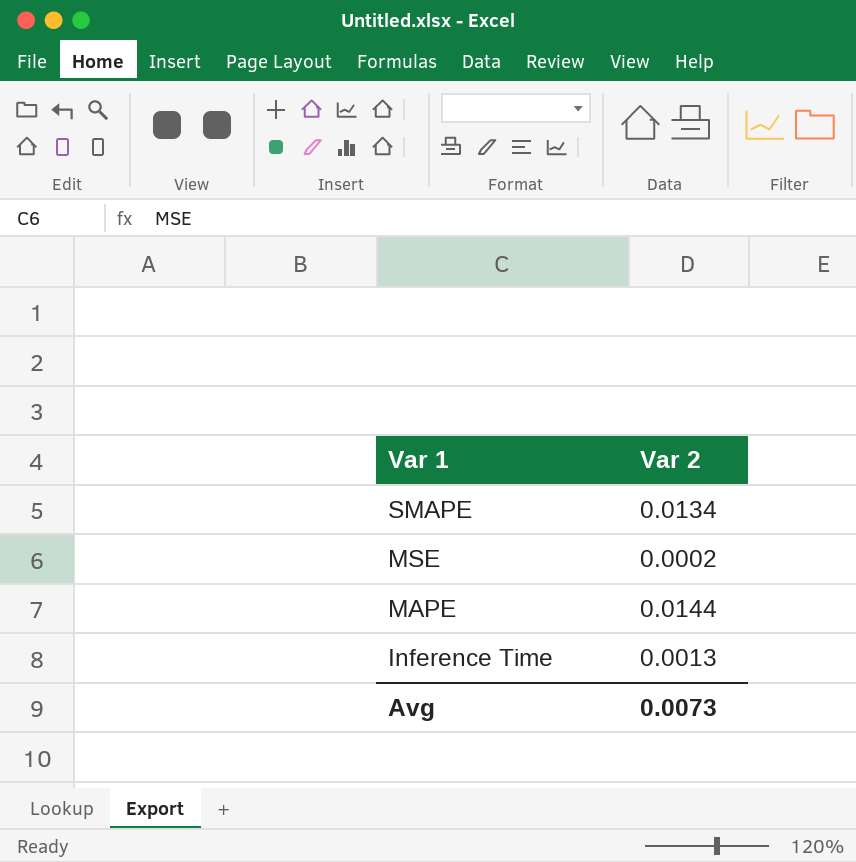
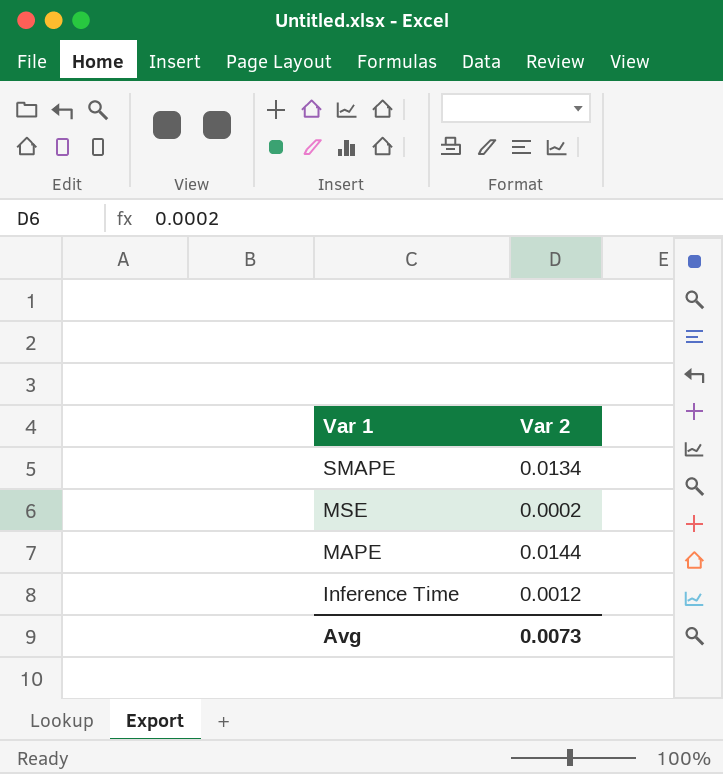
Inference Time | Var 2: 0.0013 -> 0.0012

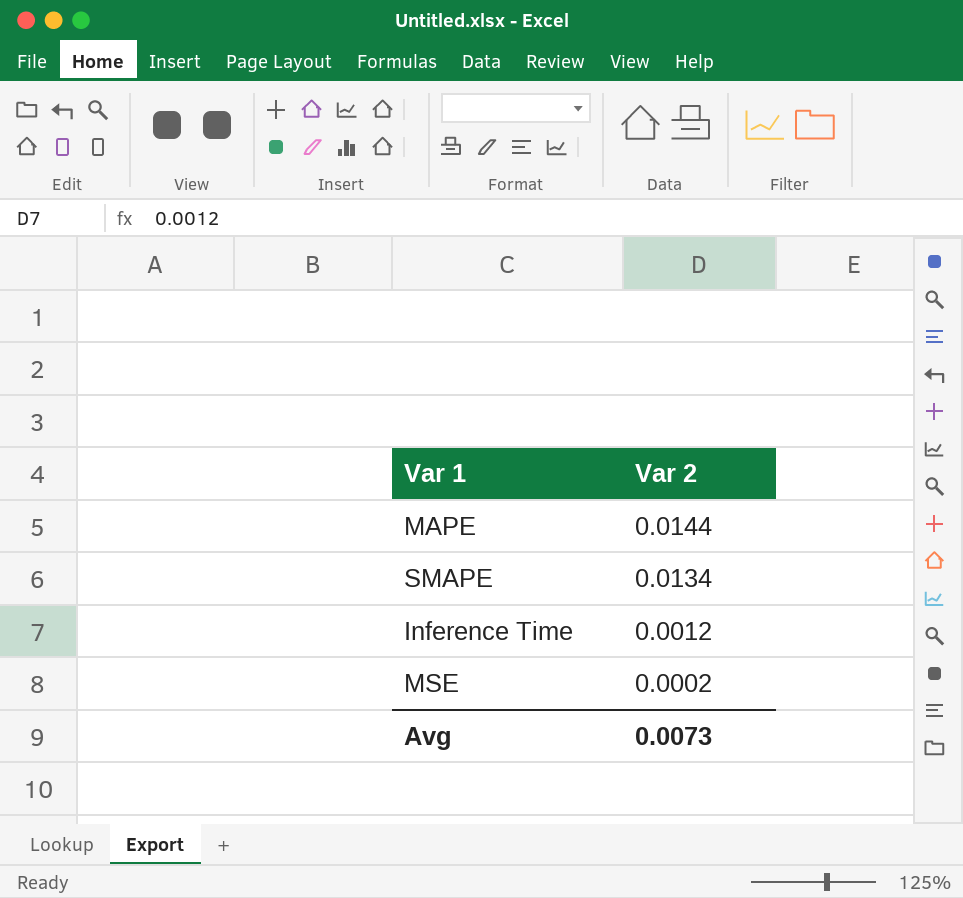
row order: Var 1 descending -> Var 2 descending

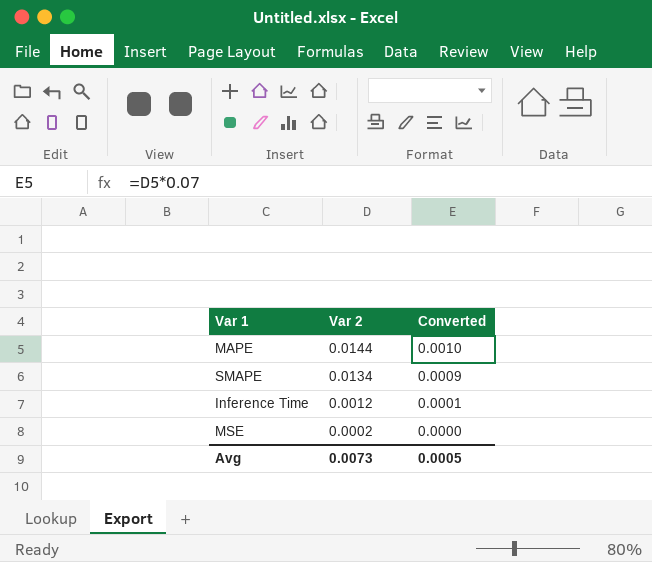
column Converted | formula: none -> [Var 2] * 0.07

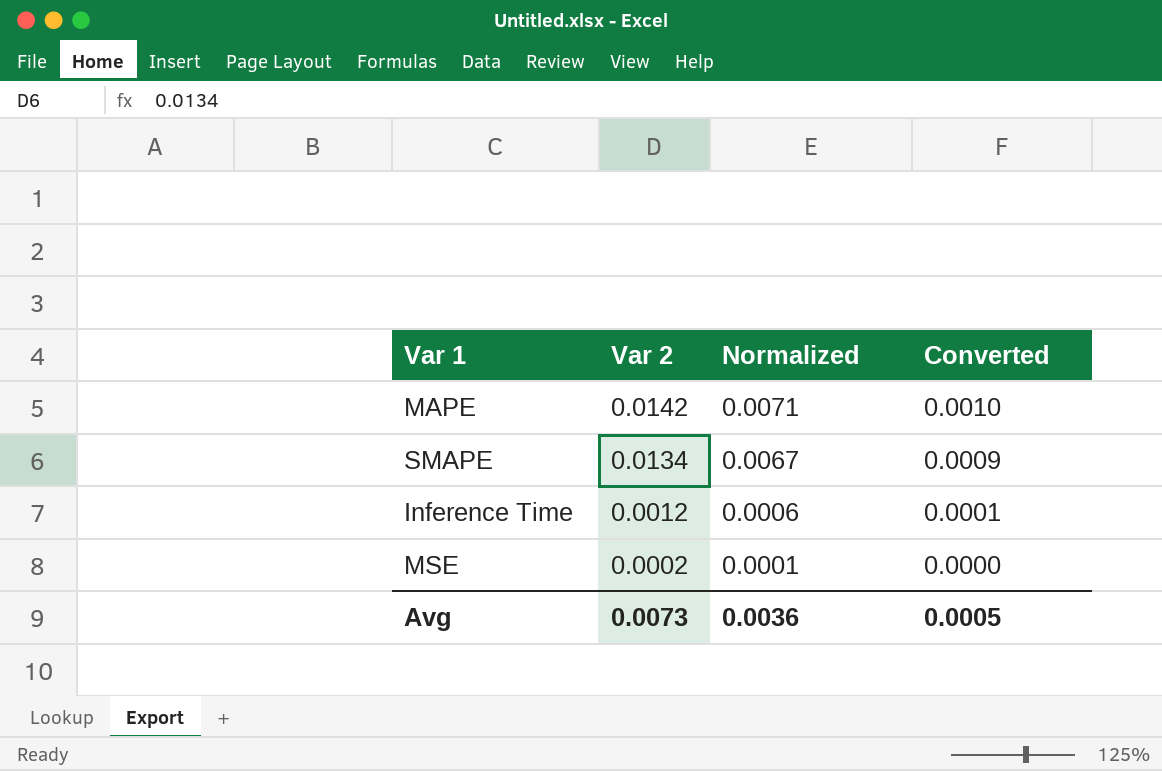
column Normalized | formula: none -> [Var 2] * 0.5
MAPE | Var 2: 0.0144 -> 0.0142

